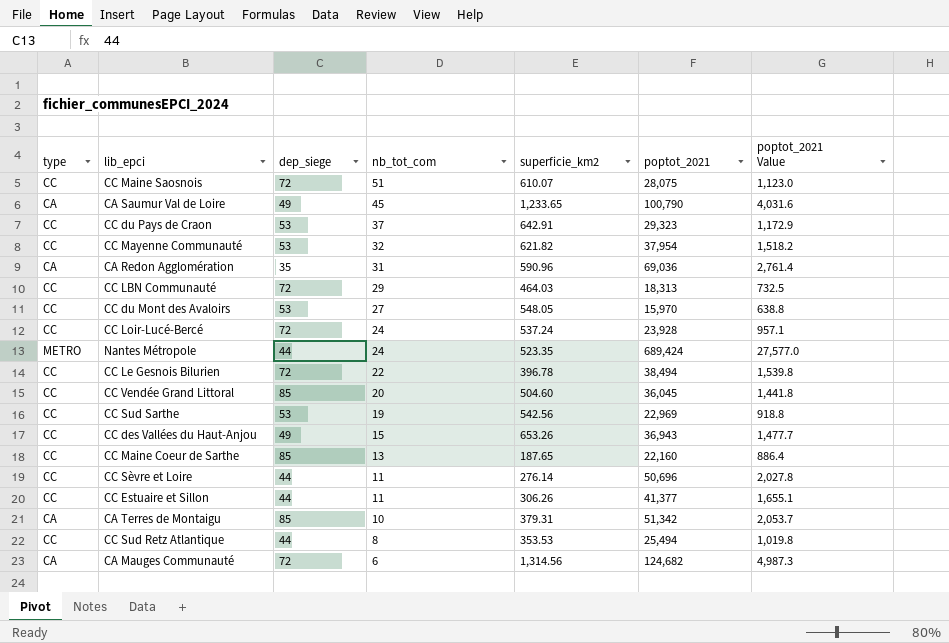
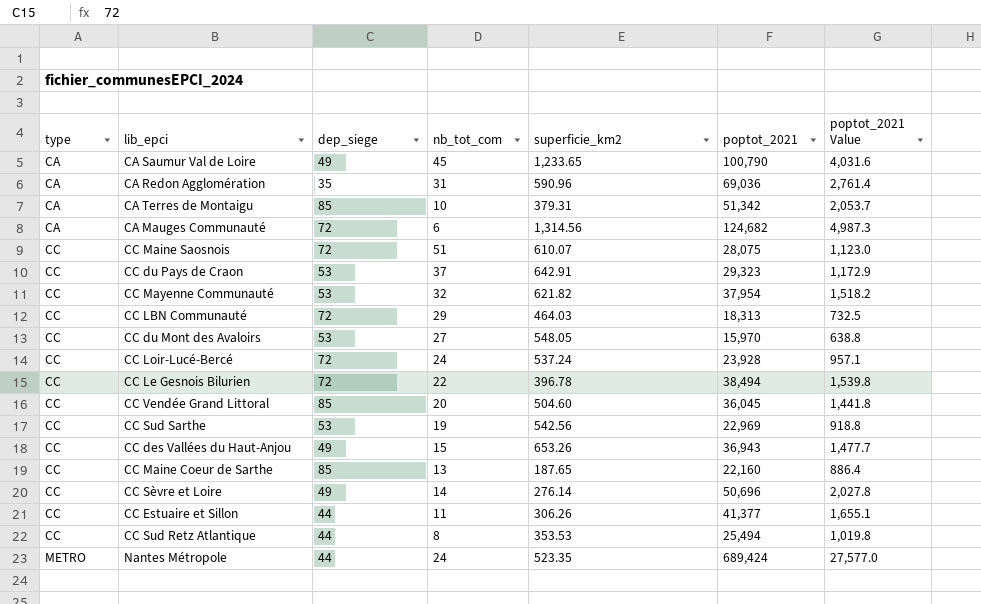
row order: nb_tot_com descending -> type ascending
CC Sèvre et Loire | dep_siege: 44 -> 49
CC Sèvre et Loire | nb_tot_com: 11 -> 14

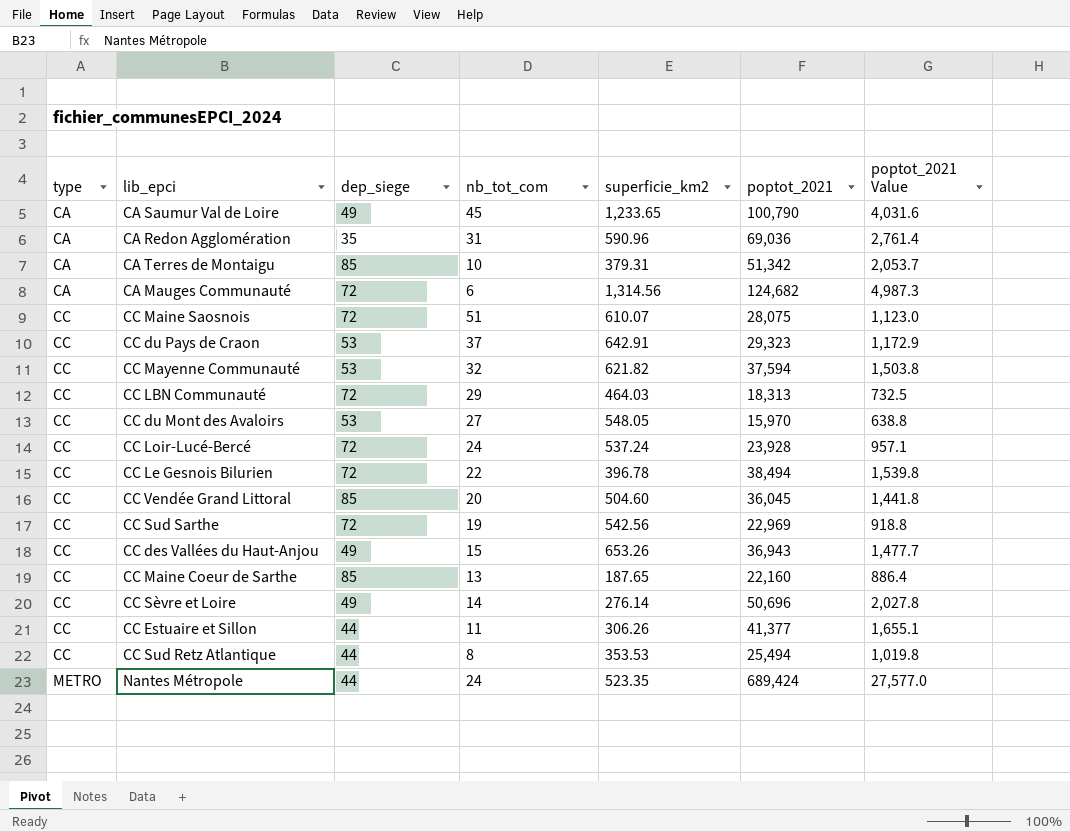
CC Mayenne Communauté | poptot_2021: 37,954 -> 37,594
CC Mayenne Communauté | poptot_2021 Value: 1,518.2 -> 1,503.8
CC Sud Sarthe | dep_siege: 53 -> 72

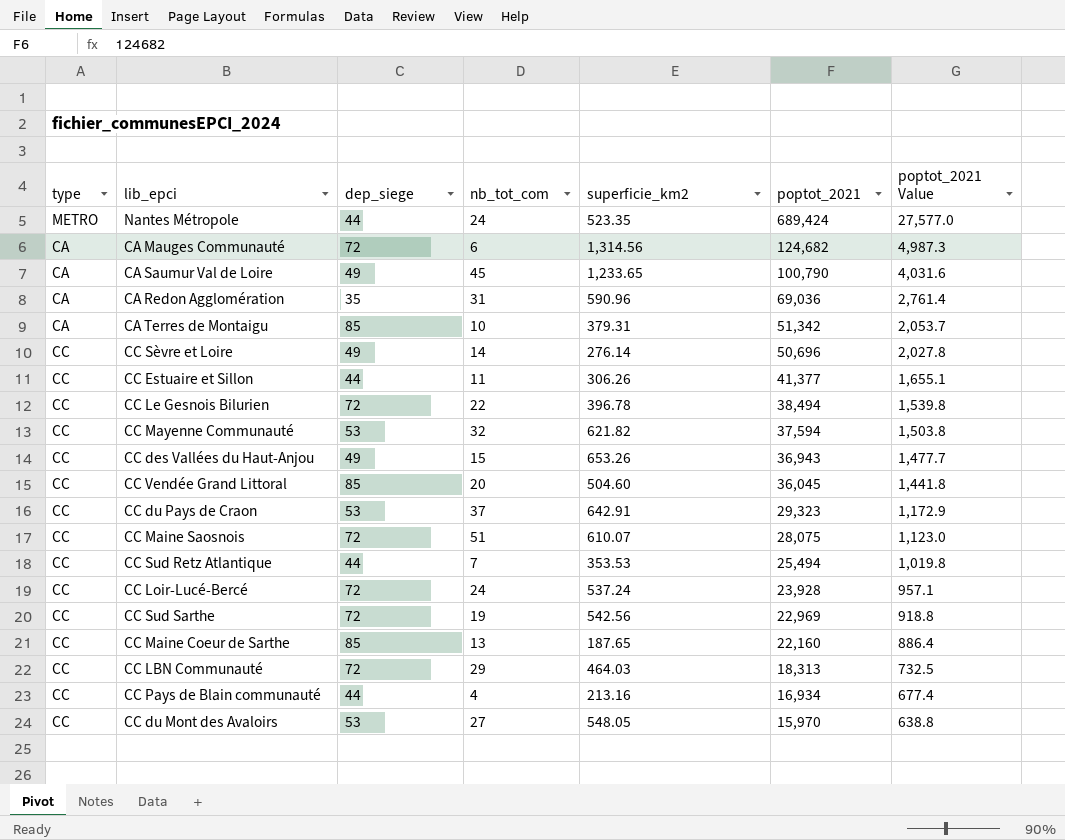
row order: type ascending -> poptot_2021 descending
CC Sud Retz Atlantique | nb_tot_com: 8 -> 7
row CC Pays de Blain communauté: none -> CC | 44 | 4 | 213.16 | 16,934 | 677.4

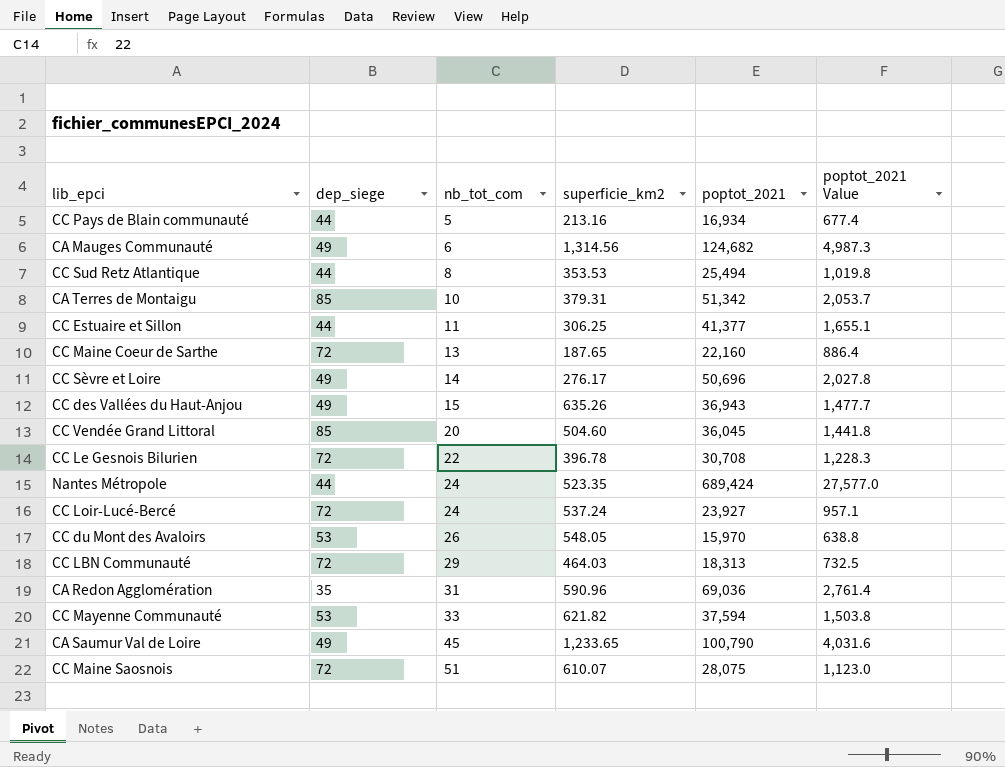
row order: poptot_2021 descending -> nb_tot_com ascending
column type | position: 1 -> none
row CC du Pays de Craon: CC | 53 | 37 | 642.91 | 29,323 | 1,172.9 -> none
row CC Sud Sarthe: CC | 72 | 19 | 542.56 | 22,969 | 918.8 -> none
CC Pays de Blain communauté | nb_tot_com: 4 -> 5
CA Mauges Communauté | dep_siege: 72 -> 49
CC Sud Retz Atlantique | nb_tot_com: 7 -> 8
CC Estuaire et Sillon | superficie_km2: 306.26 -> 306.25
CC Maine Coeur de Sarthe | dep_siege: 85 -> 72
CC Sèvre et Loire | superficie_km2: 276.14 -> 276.17
CC des Vallées du Haut-Anjou | superficie_km2: 653.26 -> 635.26
CC Le Gesnois Bilurien | poptot_2021: 38,494 -> 30,708
CC Le Gesnois Bilurien | poptot_2021 Value: 1,539.8 -> 1,228.3
CC Loir-Lucé-Bercé | poptot_2021: 23,928 -> 23,927
CC du Mont des Avaloirs | nb_tot_com: 27 -> 26
CC Mayenne Communauté | nb_tot_com: 32 -> 33

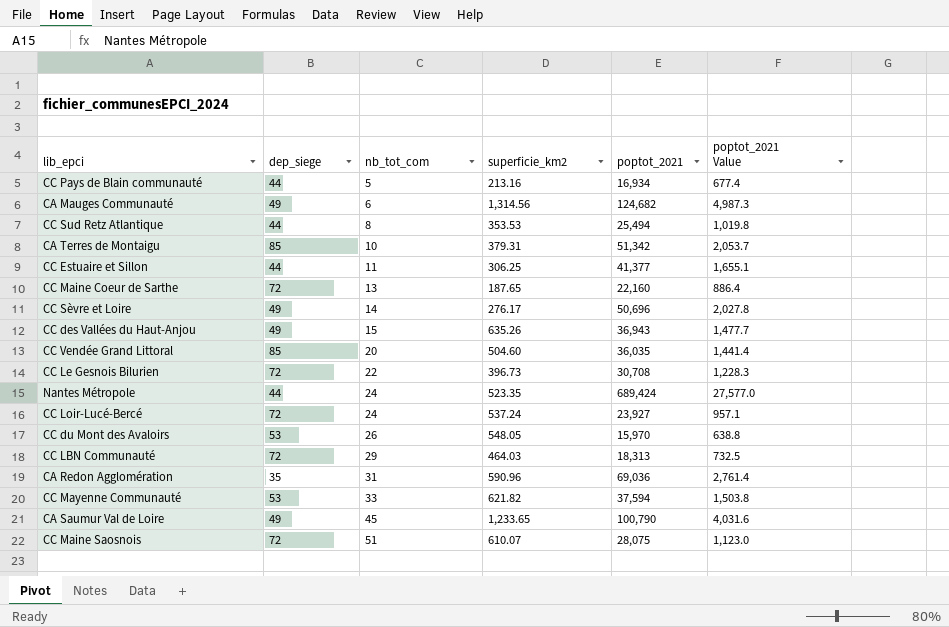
CC Vendée Grand Littoral | poptot_2021: 36,045 -> 36,035
CC Vendée Grand Littoral | poptot_2021 Value: 1,441.8 -> 1,441.4
CC Le Gesnois Bilurien | superficie_km2: 396.78 -> 396.73

